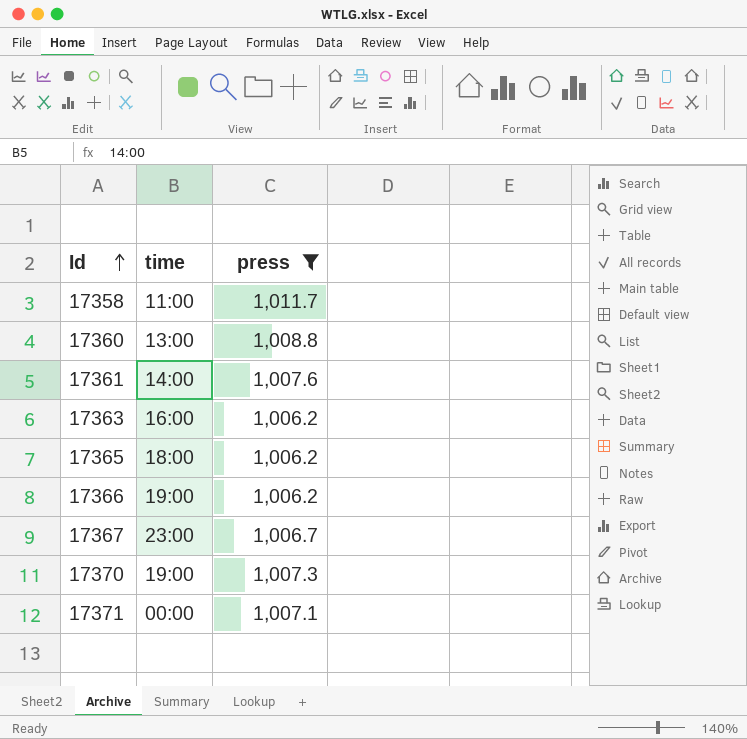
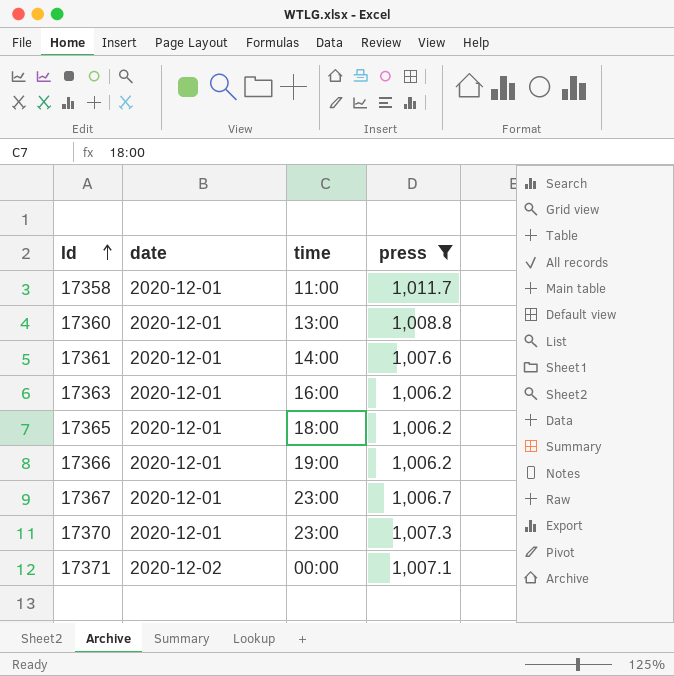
column date | position: none -> 2
17370 | time: 19:00 -> 23:00

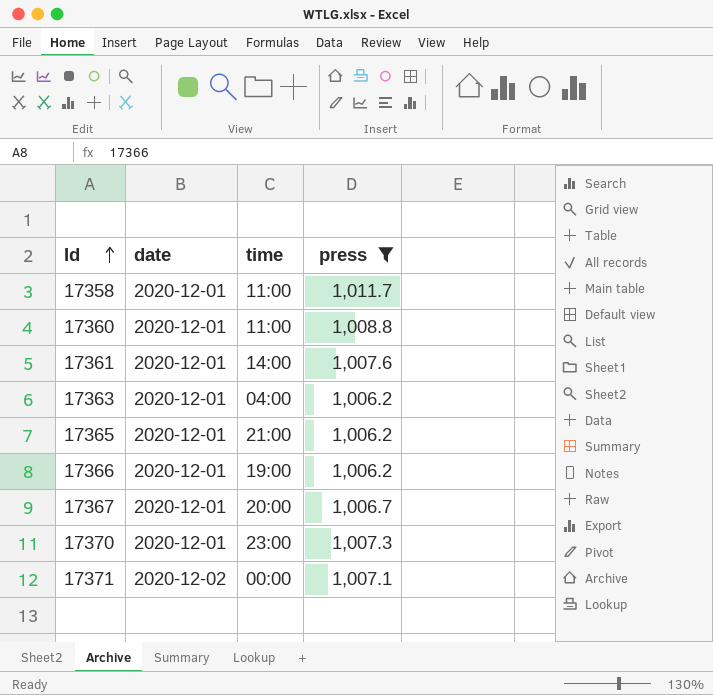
17360 | time: 13:00 -> 11:00
17363 | time: 16:00 -> 04:00
17365 | time: 18:00 -> 21:00
17367 | time: 23:00 -> 20:00

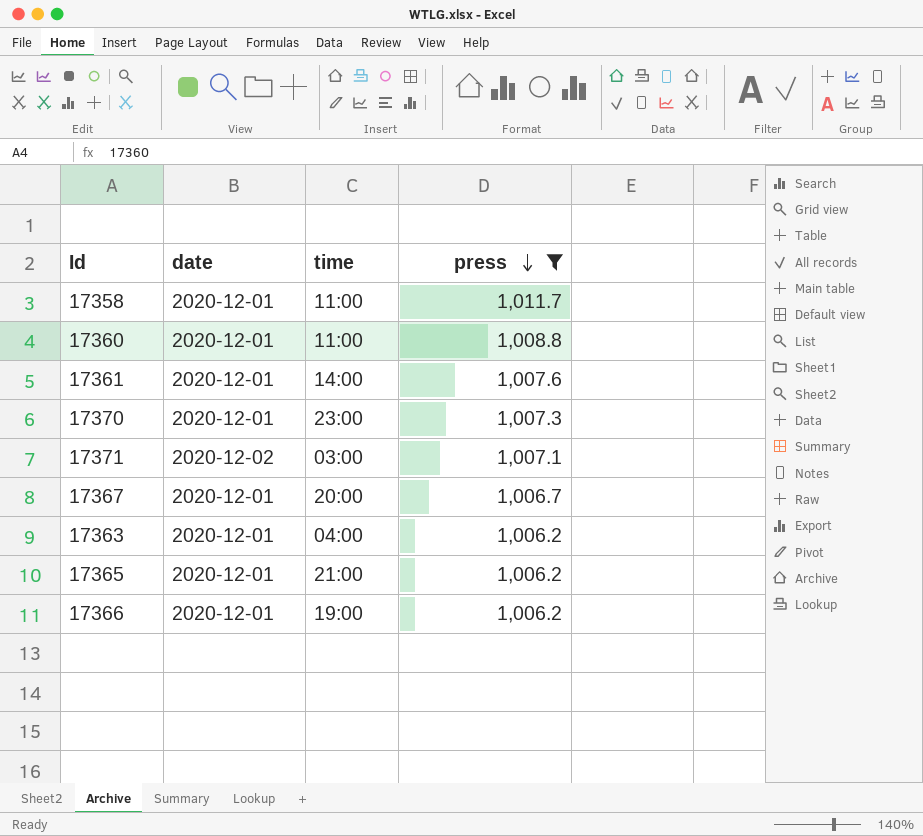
row order: Id ascending -> press descending
17371 | time: 00:00 -> 03:00

